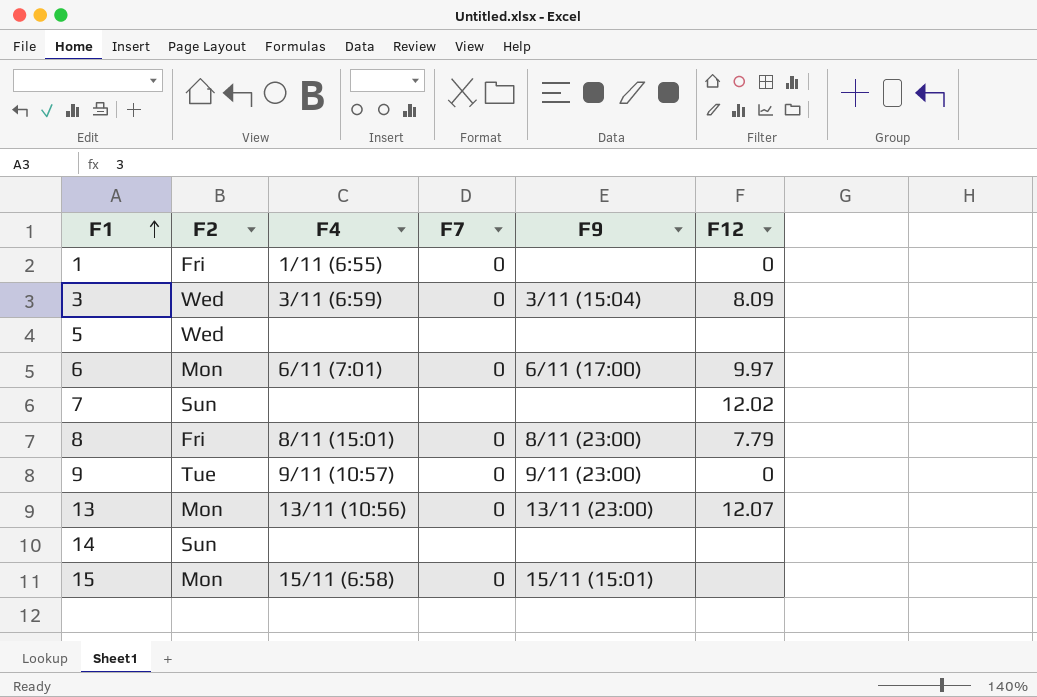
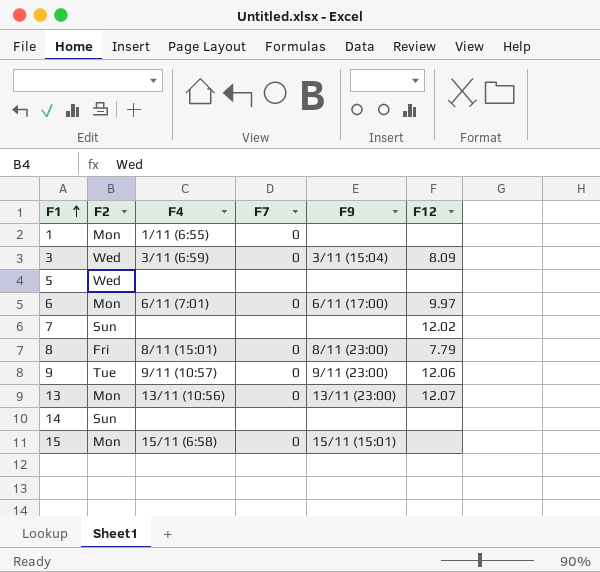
1 | F2: Fri -> Mon
1 | F12: 0 -> none
9 | F12: 0 -> 12.06

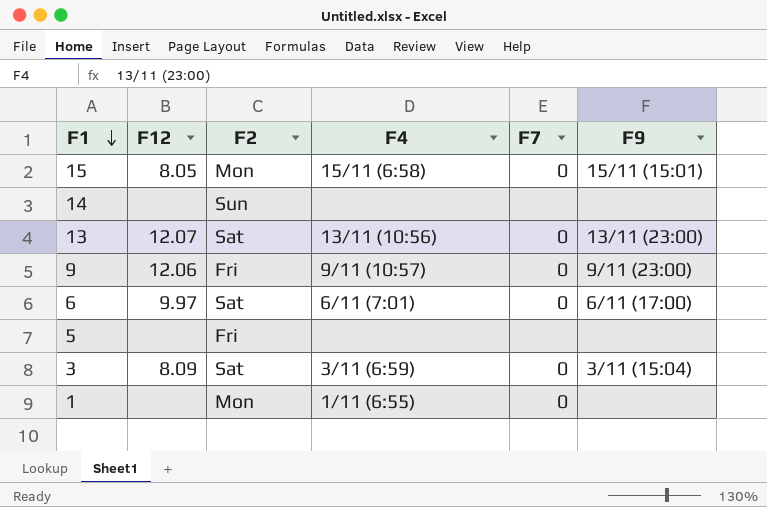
row order: F1 ascending -> F1 descending
column F12 | position: 6 -> 2
row 7: Sun | none | none | none | 12.02 -> none
row 8: Fri | 8/11 (15:01) | 0 | 8/11 (23:00) | 7.79 -> none
15 | F12: none -> 8.05
13 | F2: Mon -> Sat
9 | F2: Tue -> Fri
6 | F2: Mon -> Sat
5 | F2: Wed -> Fri
3 | F2: Wed -> Sat

